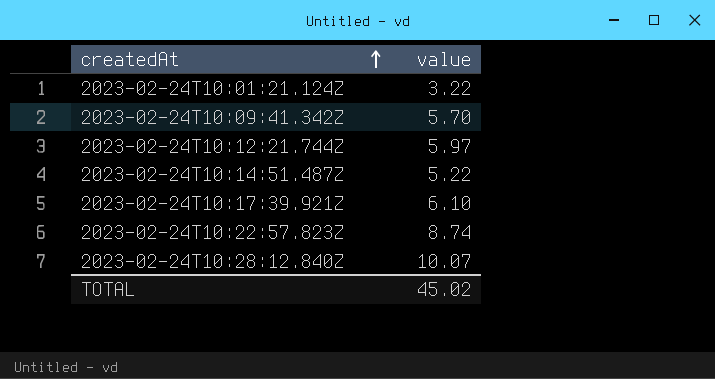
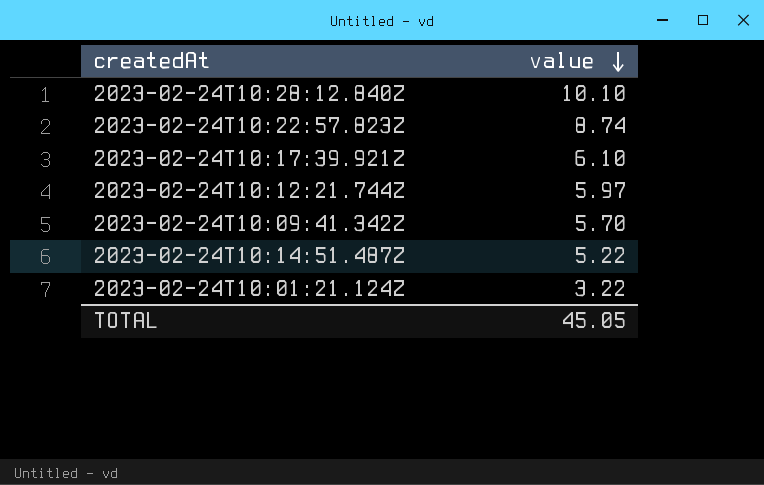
row order: createdAt ascending -> value descending
2023-02-24T10:28:12.840Z | value: 10.07 -> 10.10
TOTAL | value: 45.02 -> 45.05

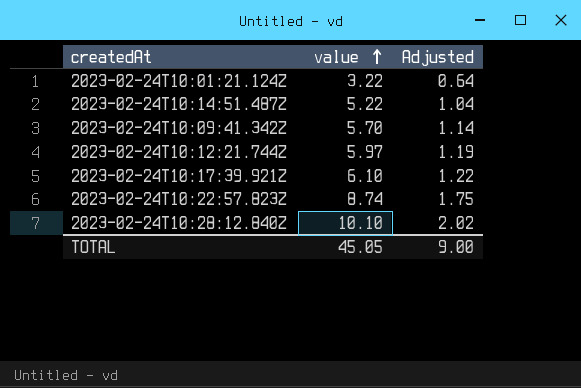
row order: value descending -> value ascending
column Adjusted | formula: none -> [value] * 0.2

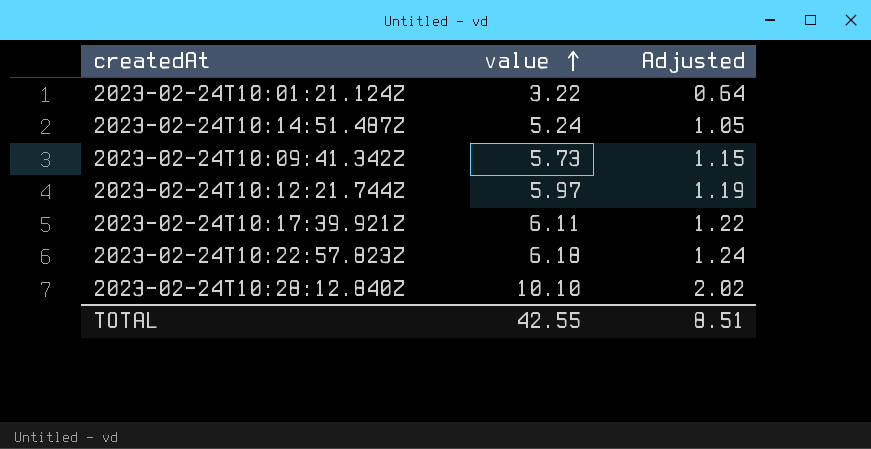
2023-02-24T10:14:51.487Z | value: 5.22 -> 5.24
2023-02-24T10:14:51.487Z | Adjusted: 1.04 -> 1.05
2023-02-24T10:09:41.342Z | value: 5.70 -> 5.73
2023-02-24T10:09:41.342Z | Adjusted: 1.14 -> 1.15
2023-02-24T10:17:39.921Z | value: 6.10 -> 6.11
2023-02-24T10:22:57.823Z | value: 8.74 -> 6.18
2023-02-24T10:22:57.823Z | Adjusted: 1.75 -> 1.24
TOTAL | value: 45.05 -> 42.55
TOTAL | Adjusted: 9.00 -> 8.51

